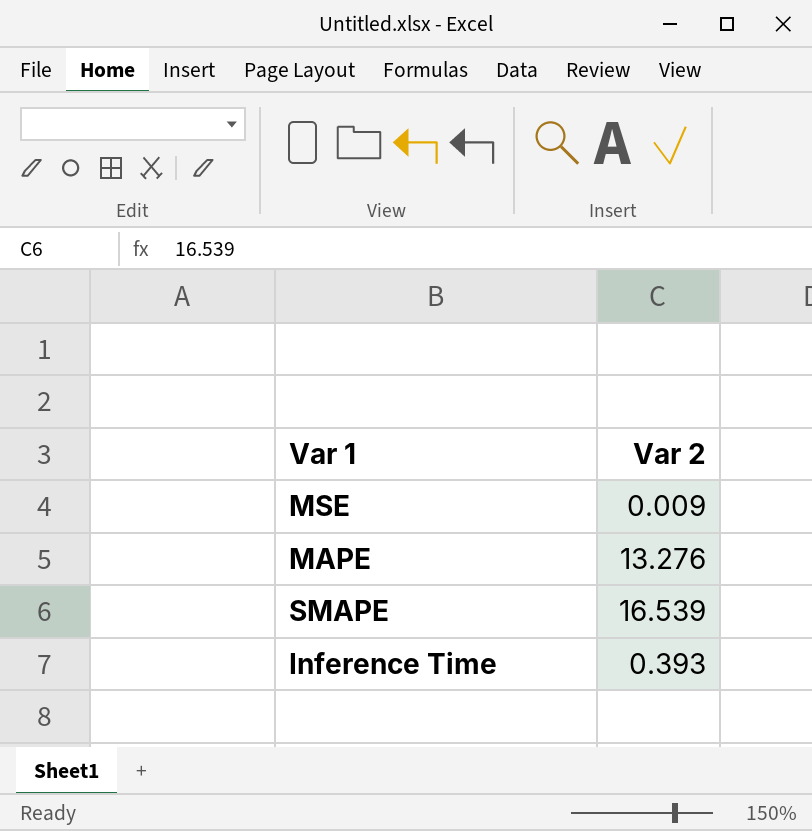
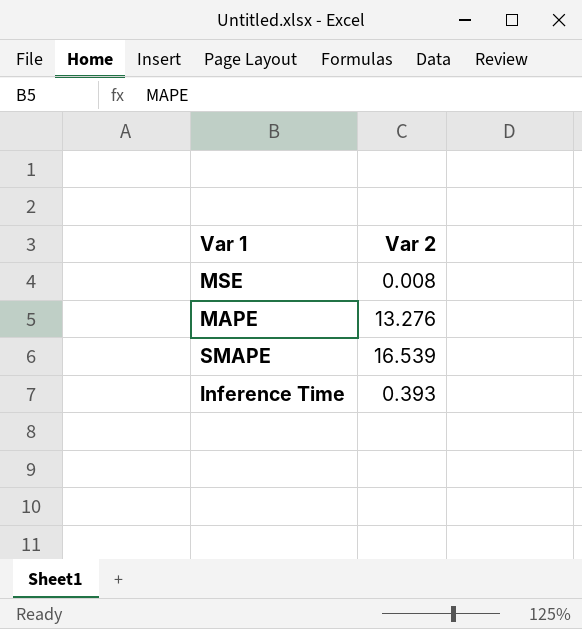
MSE | Var 2: 0.009 -> 0.008

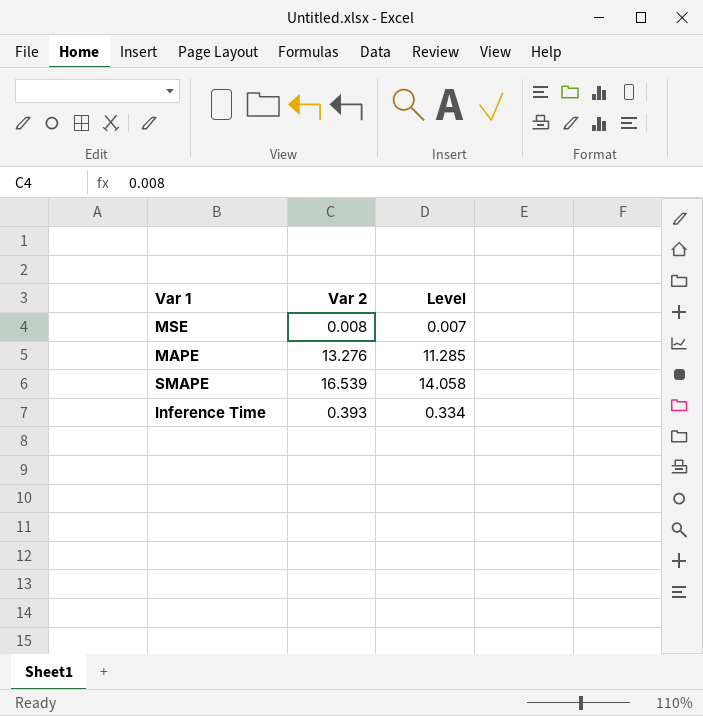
column Level | formula: none -> [Var 2] * 0.85

